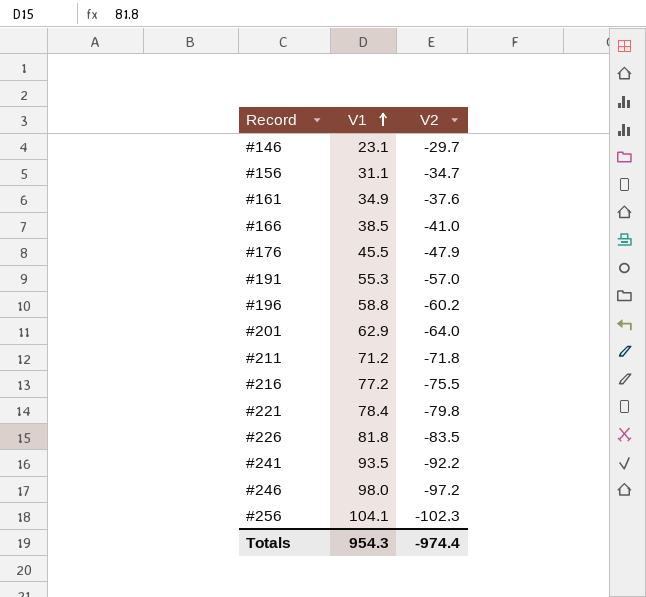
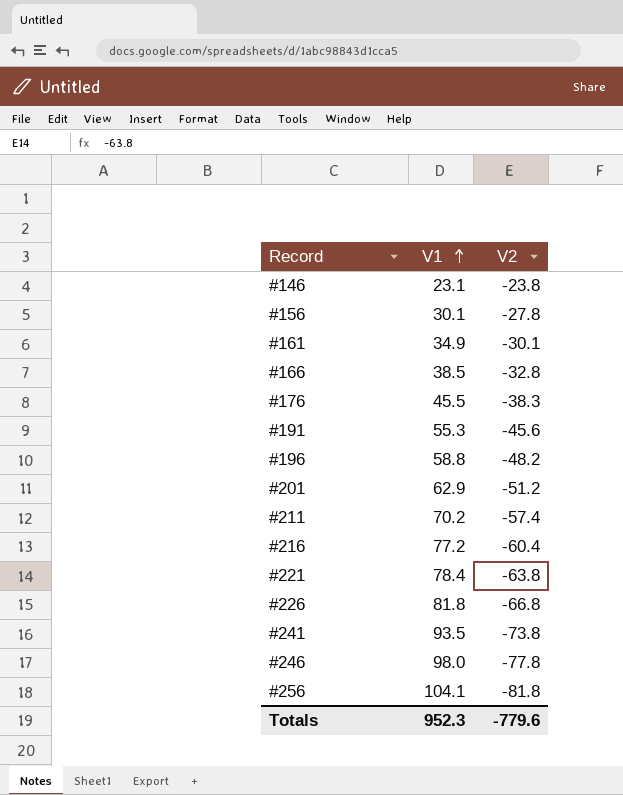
#146 | V2: -29.7 -> -23.8
#156 | V1: 31.1 -> 30.1
#156 | V2: -34.7 -> -27.8
#161 | V2: -37.6 -> -30.1
#166 | V2: -41.0 -> -32.8
#176 | V2: -47.9 -> -38.3
#191 | V2: -57.0 -> -45.6
#196 | V2: -60.2 -> -48.2
#201 | V2: -64.0 -> -51.2
#211 | V1: 71.2 -> 70.2
#211 | V2: -71.8 -> -57.4
#216 | V2: -75.5 -> -60.4
#221 | V2: -79.8 -> -63.8
#226 | V2: -83.5 -> -66.8
#241 | V2: -92.2 -> -73.8
#246 | V2: -97.2 -> -77.8
#256 | V2: -102.3 -> -81.8
Totals | V1: 954.3 -> 952.3
Totals | V2: -974.4 -> -779.6

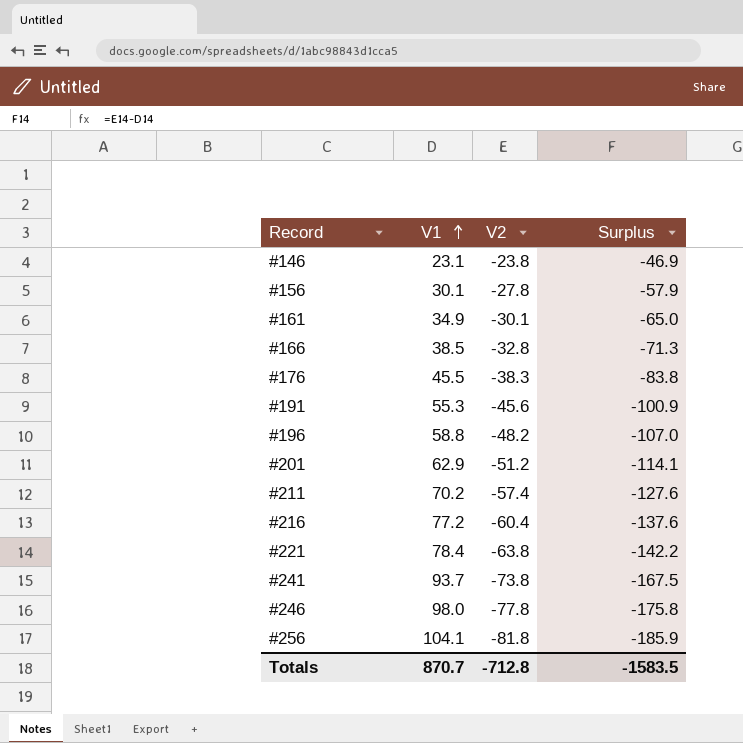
column Surplus | formula: none -> [V2] - [V1]
row #226: 81.8 | -66.8 -> none
#241 | V1: 93.5 -> 93.7
Totals | V1: 952.3 -> 870.7
Totals | V2: -779.6 -> -712.8

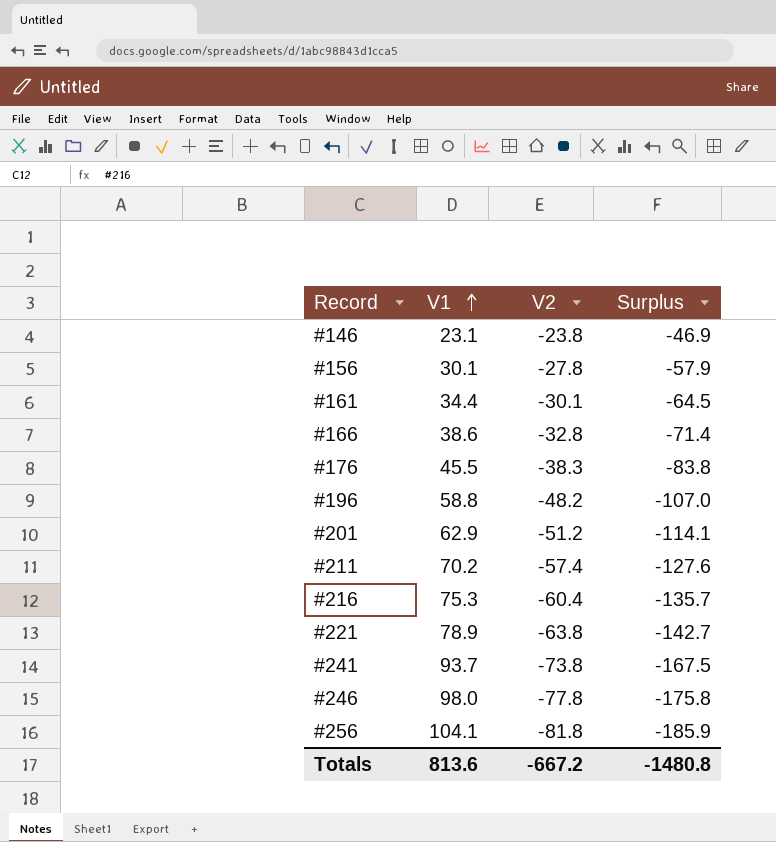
row #191: 55.3 | -45.6 | -100.9 -> none
#161 | V1: 34.9 -> 34.4
#161 | Surplus: -65.0 -> -64.5
#166 | V1: 38.5 -> 38.6
#166 | Surplus: -71.3 -> -71.4
#216 | V1: 77.2 -> 75.3
#216 | Surplus: -137.6 -> -135.7
#221 | V1: 78.4 -> 78.9
#221 | Surplus: -142.2 -> -142.7
Totals | V1: 870.7 -> 813.6
Totals | V2: -712.8 -> -667.2
Totals | Surplus: -1583.5 -> -1480.8

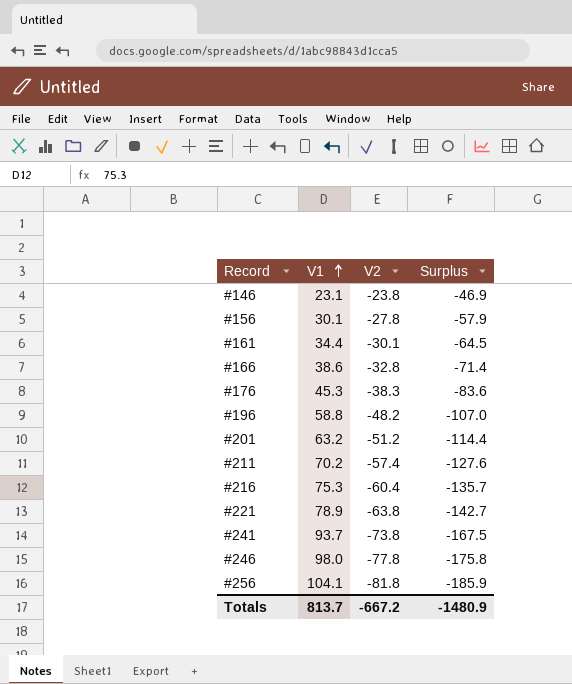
#176 | V1: 45.5 -> 45.3
#176 | Surplus: -83.8 -> -83.6
#201 | V1: 62.9 -> 63.2
#201 | Surplus: -114.1 -> -114.4
Totals | V1: 813.6 -> 813.7
Totals | Surplus: -1480.8 -> -1480.9

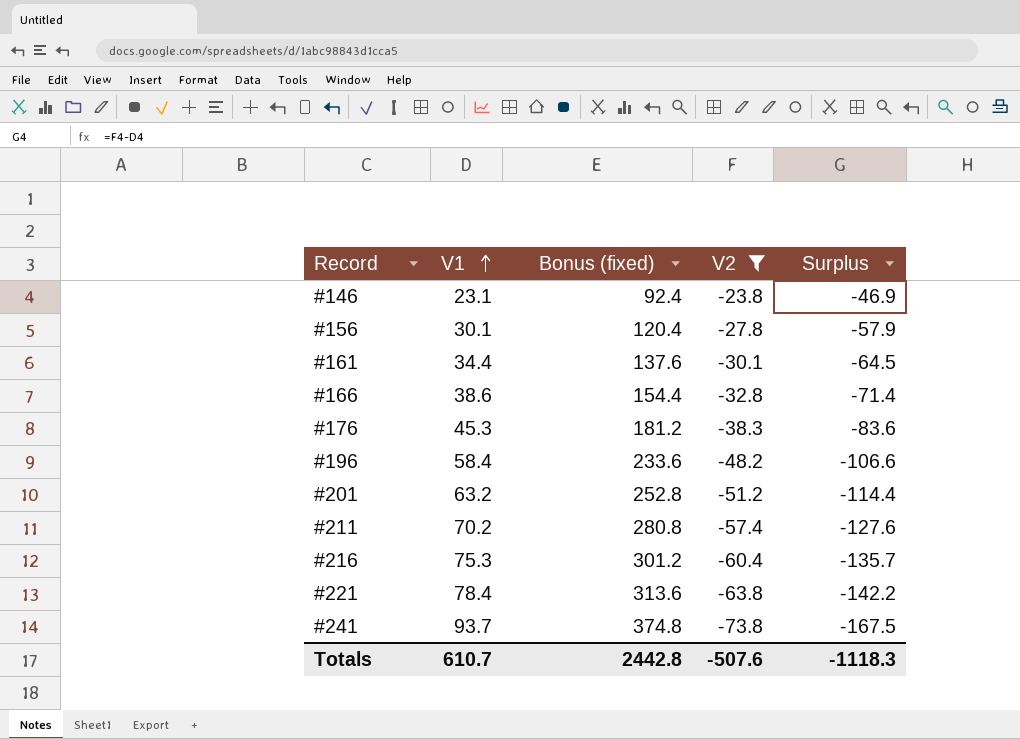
filter: none -> V2 >= -73.8
column Bonus (fixed) | formula: none -> [V1] * 4
#196 | V1: 58.8 -> 58.4
#196 | Surplus: -107.0 -> -106.6
#221 | V1: 78.9 -> 78.4
#221 | Surplus: -142.7 -> -142.2
Totals | V1: 813.7 -> 610.7
Totals | V2: -667.2 -> -507.6
Totals | Surplus: -1480.9 -> -1118.3

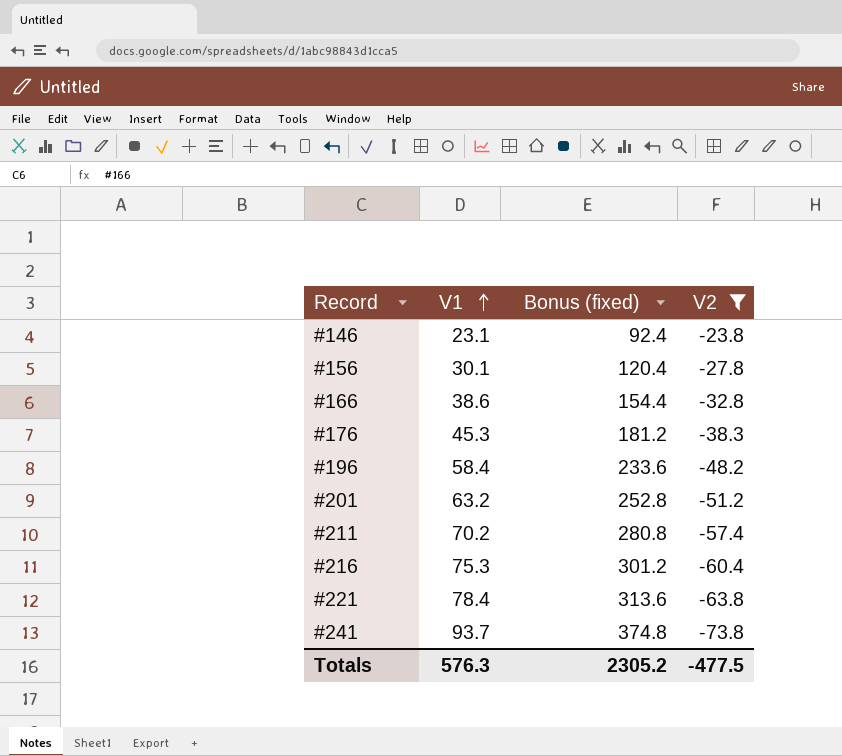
column Surplus | formula: [V2] - [V1] -> none
row #161: 34.4 | 137.6 | -30.1 | -64.5 -> none
Totals | V1: 610.7 -> 576.3
Totals | Bonus (fixed): 2442.8 -> 2305.2
Totals | V2: -507.6 -> -477.5

